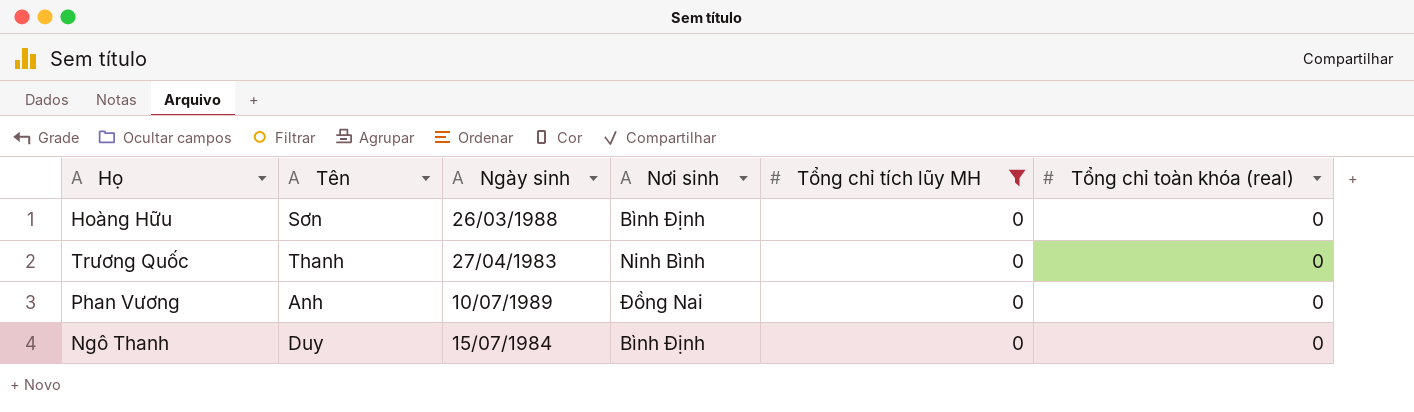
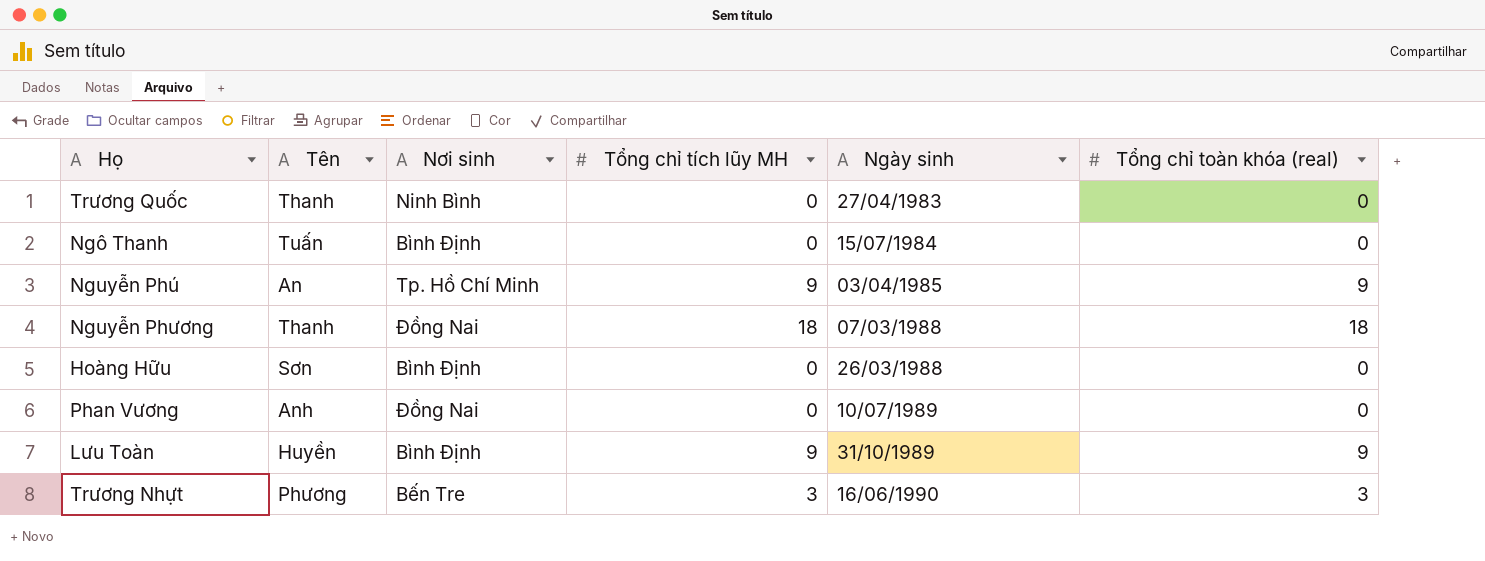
filter: Tổng chỉ tích lũy MH = 0 -> none
row order: none -> Ngày sinh ascending
column Ngày sinh | position: 3 -> 5
Ngô Thanh | Tên: Duy -> Tuấn

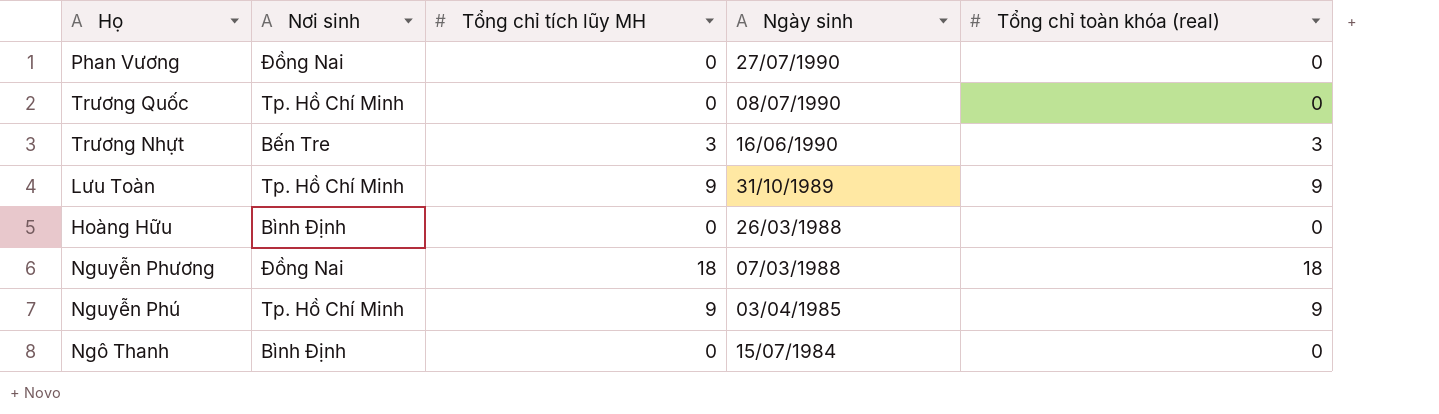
row order: Ngày sinh ascending -> Ngày sinh descending
column Tên | position: 2 -> none
Phan Vương | Ngày sinh: 10/07/1989 -> 27/07/1990
Trương Quốc | Nơi sinh: Ninh Bình -> Tp. Hồ Chí Minh
Trương Quốc | Ngày sinh: 27/04/1983 -> 08/07/1990
Lưu Toàn | Nơi sinh: Bình Định -> Tp. Hồ Chí Minh

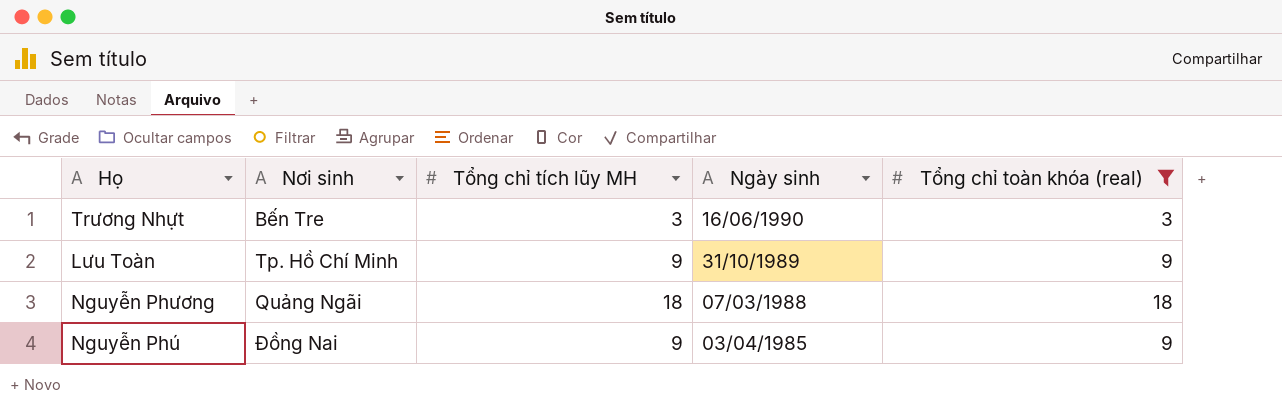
filter: none -> Tổng chỉ toàn khóa (real) != 0
Nguyễn Phương | Nơi sinh: Ðồng Nai -> Quảng Ngãi
Nguyễn Phú | Nơi sinh: Tp. Hồ Chí Minh -> Ðồng Nai

